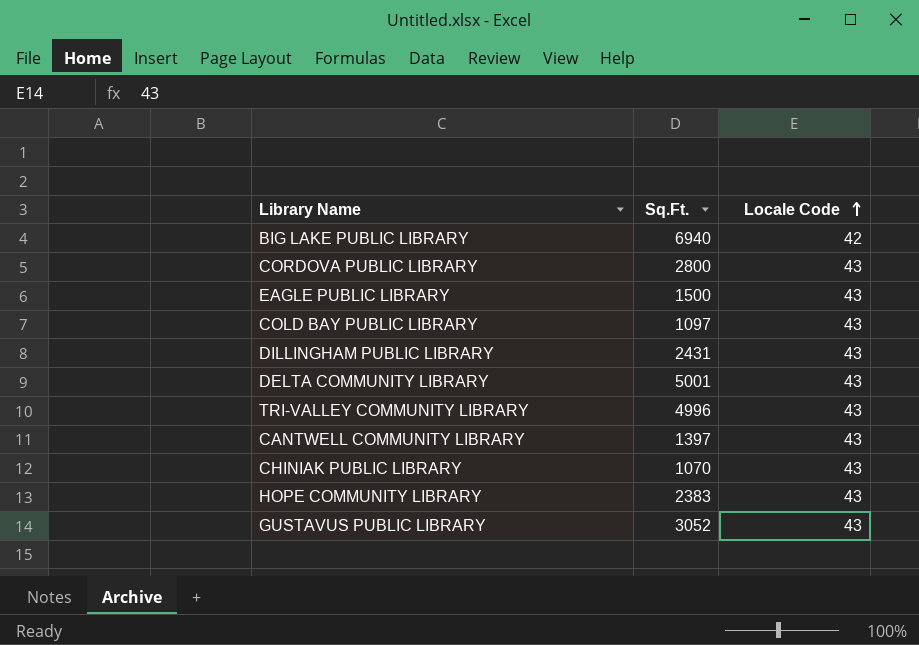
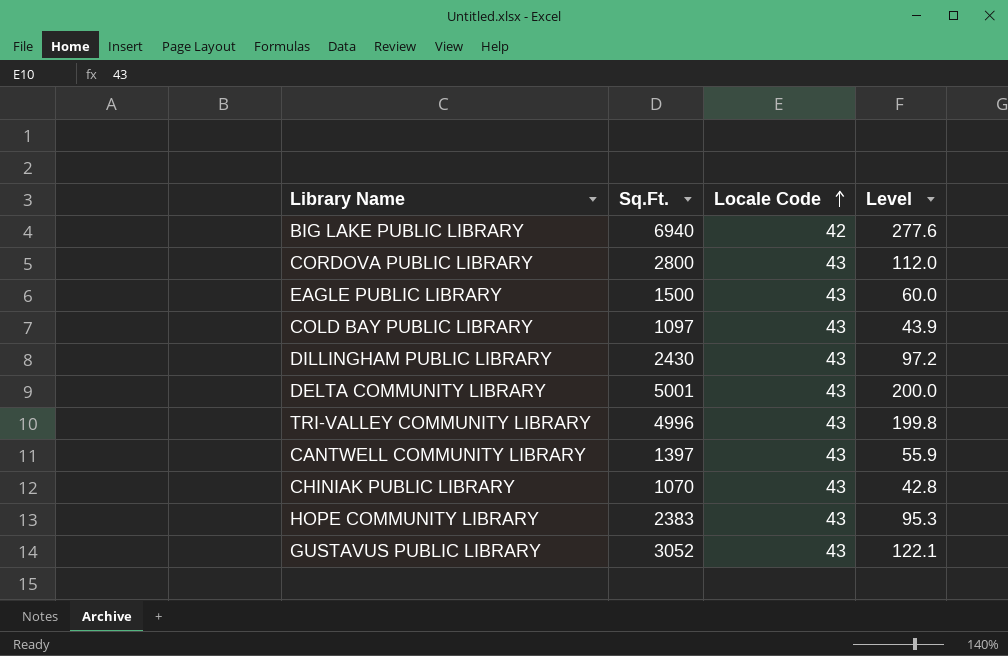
column Level | formula: none -> [Sq.Ft.] * 0.04
DILLINGHAM PUBLIC LIBRARY | Sq.Ft.: 2431 -> 2430

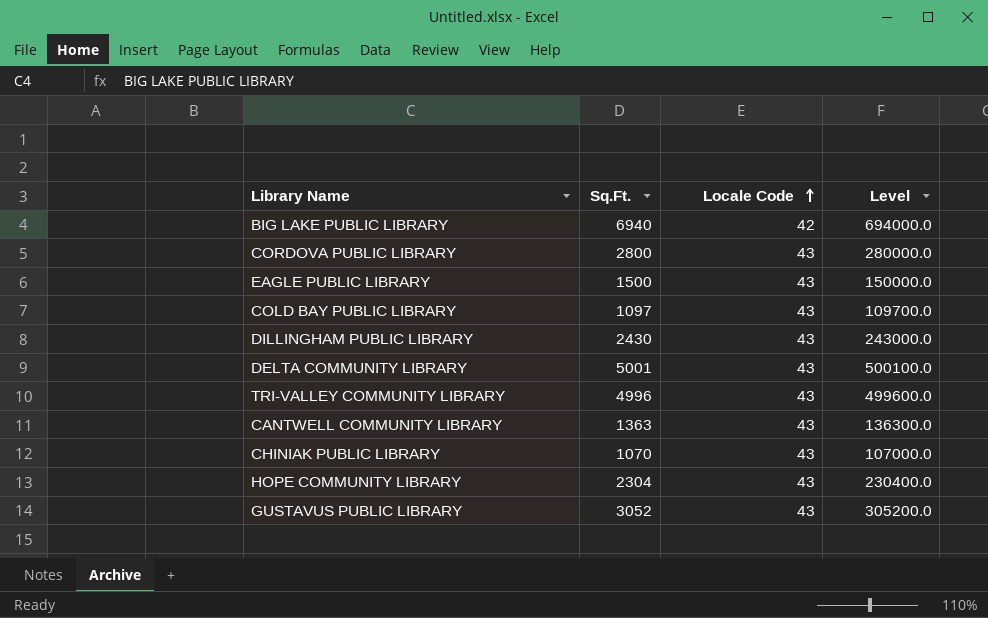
column Level | formula: [Sq.Ft.] * 0.04 -> [Sq.Ft.] * 100
CANTWELL COMMUNITY LIBRARY | Sq.Ft.: 1397 -> 1363
HOPE COMMUNITY LIBRARY | Sq.Ft.: 2383 -> 2304

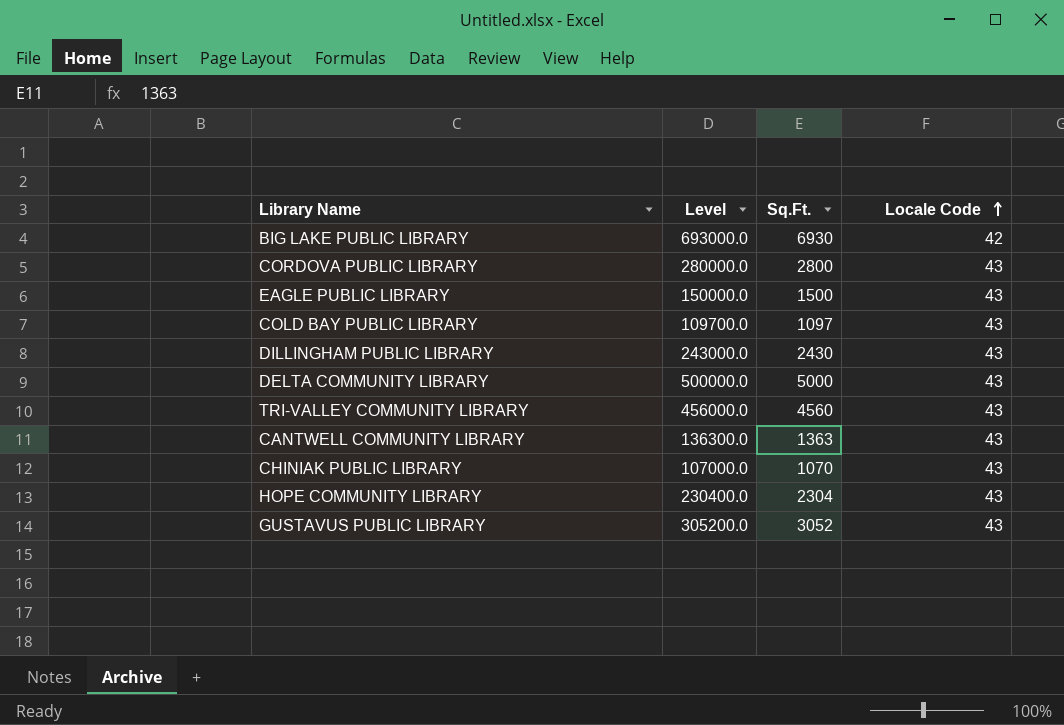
column Level | position: 4 -> 2
BIG LAKE PUBLIC LIBRARY | Level: 694000.0 -> 693000.0
BIG LAKE PUBLIC LIBRARY | Sq.Ft.: 6940 -> 6930
DELTA COMMUNITY LIBRARY | Level: 500100.0 -> 500000.0
DELTA COMMUNITY LIBRARY | Sq.Ft.: 5001 -> 5000
TRI-VALLEY COMMUNITY LIBRARY | Level: 499600.0 -> 456000.0
TRI-VALLEY COMMUNITY LIBRARY | Sq.Ft.: 4996 -> 4560

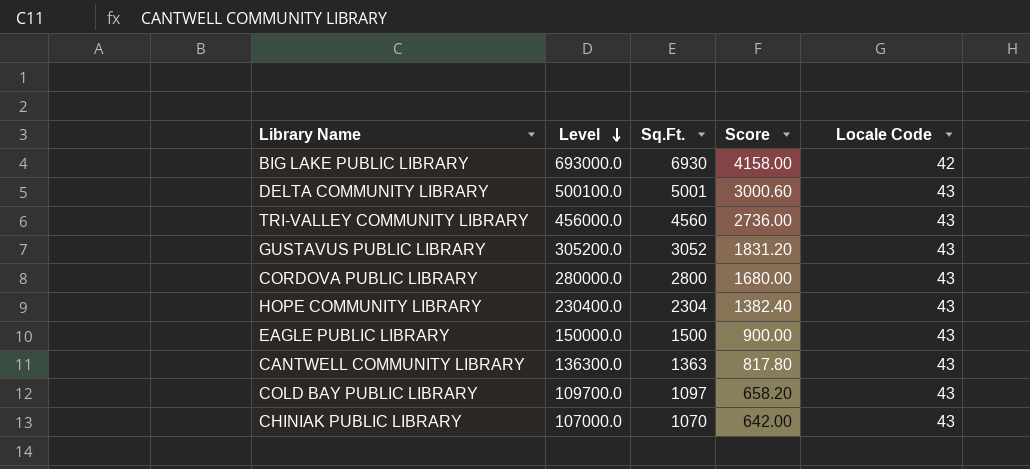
row order: Locale Code ascending -> Level descending
column Score | formula: none -> [Sq.Ft.] * 0.6
row DILLINGHAM PUBLIC LIBRARY: 243000.0 | 2430 | 43 -> none
DELTA COMMUNITY LIBRARY | Level: 500000.0 -> 500100.0
DELTA COMMUNITY LIBRARY | Sq.Ft.: 5000 -> 5001

